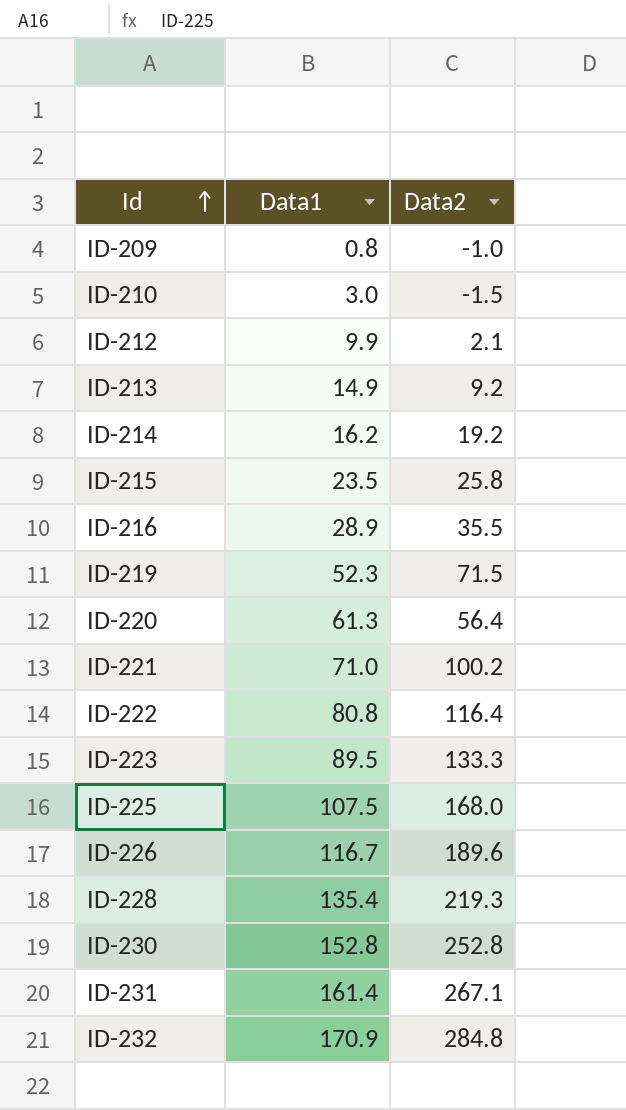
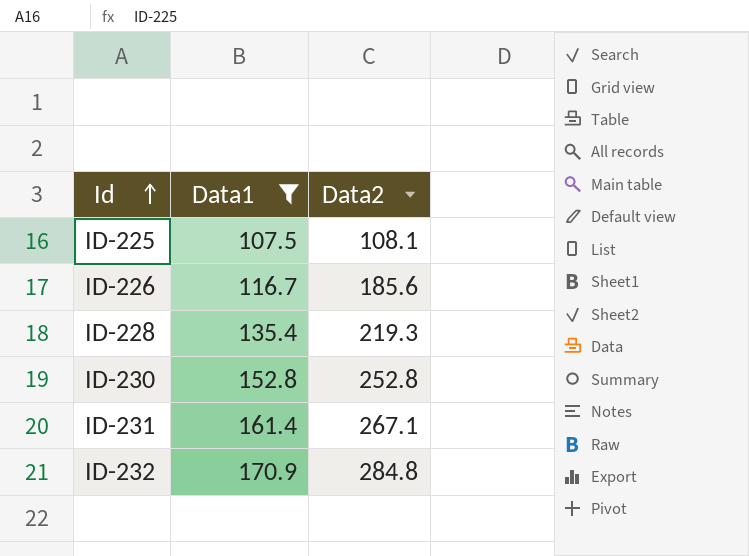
filter: none -> Data1 >= 107.5
ID-225 | Data2: 168.0 -> 108.1
ID-226 | Data2: 189.6 -> 185.6

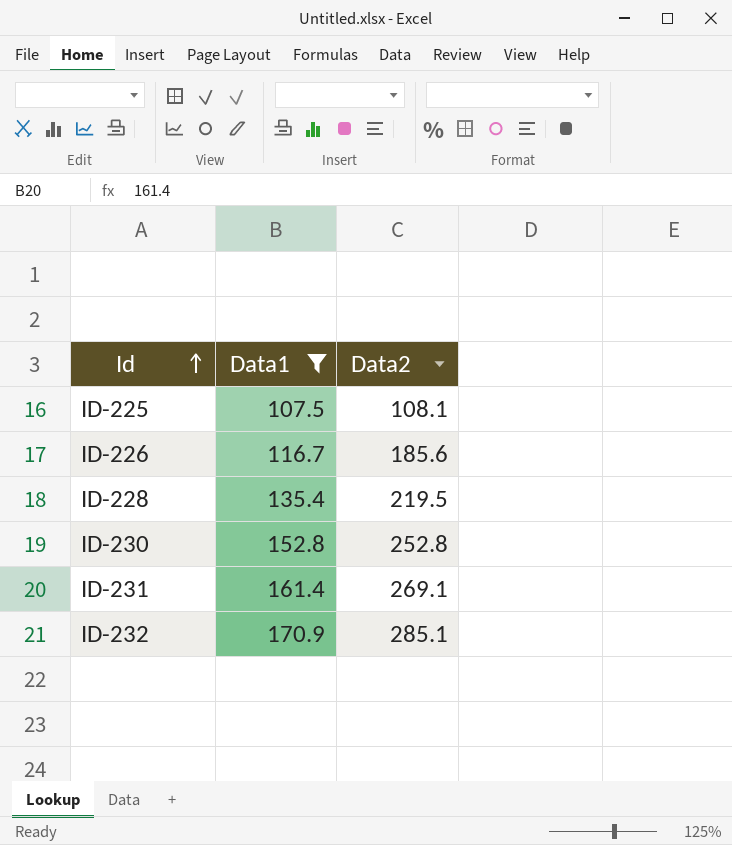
ID-228 | Data2: 219.3 -> 219.5
ID-231 | Data2: 267.1 -> 269.1
ID-232 | Data2: 284.8 -> 285.1

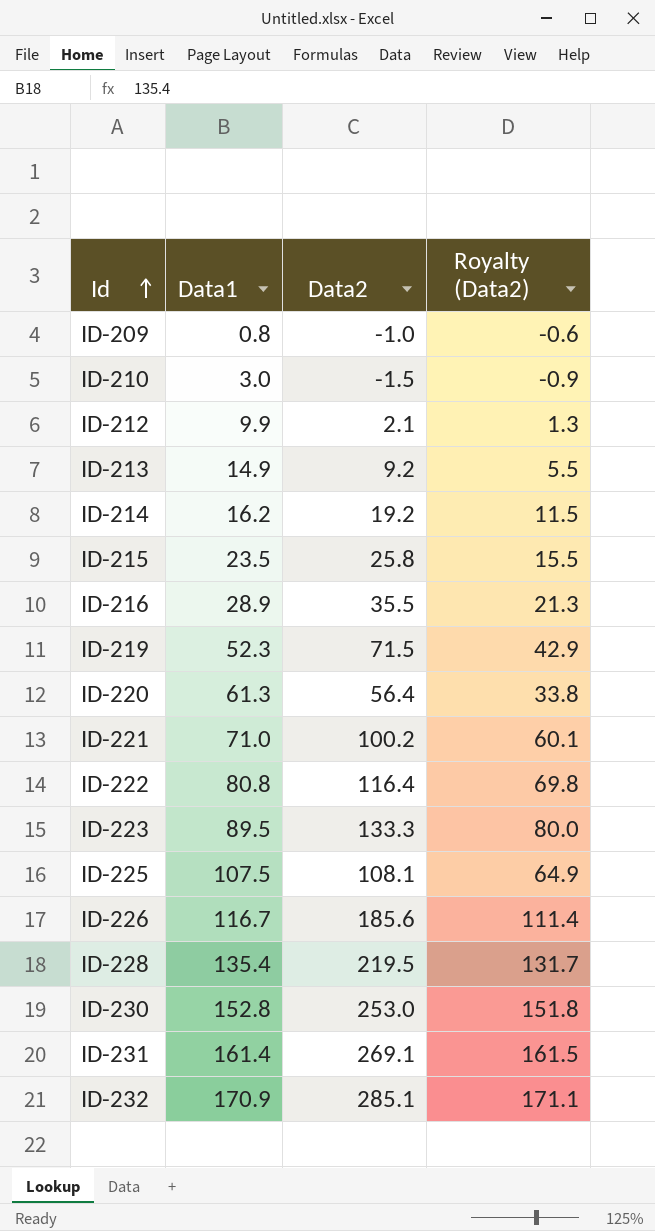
filter: Data1 >= 107.5 -> none
column Royalty (Data2) | formula: none -> [Data2] * 0.6
ID-230 | Data2: 252.8 -> 253.0

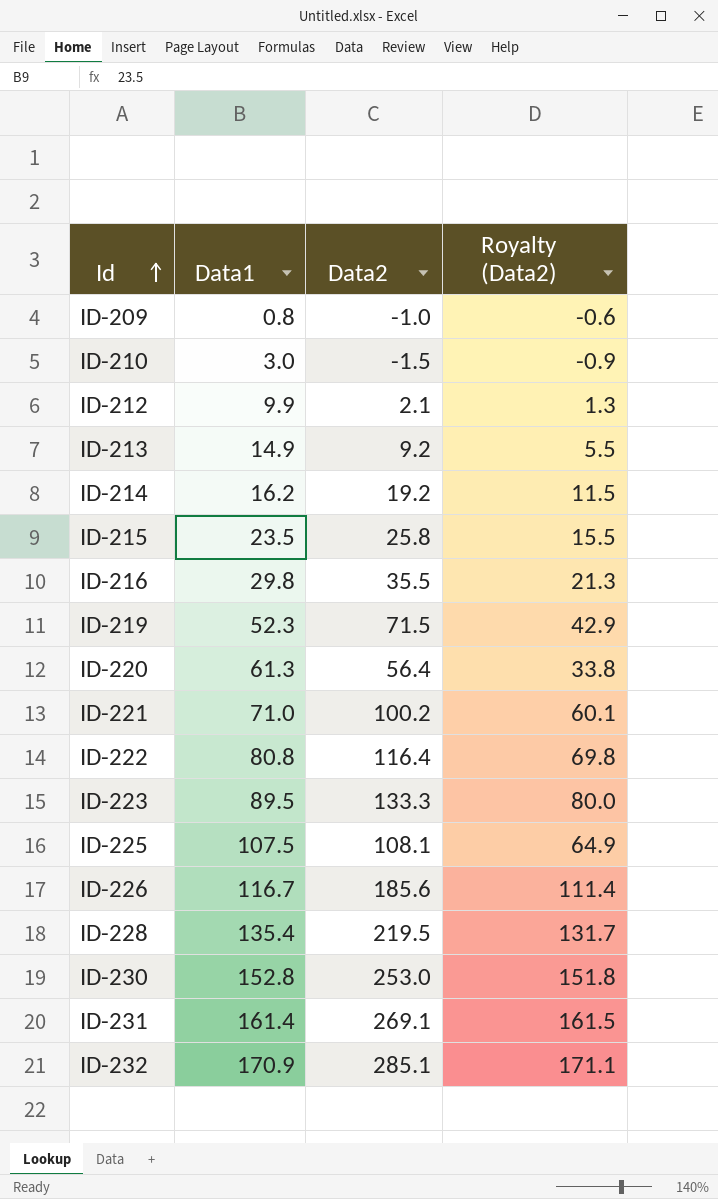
ID-216 | Data1: 28.9 -> 29.8

